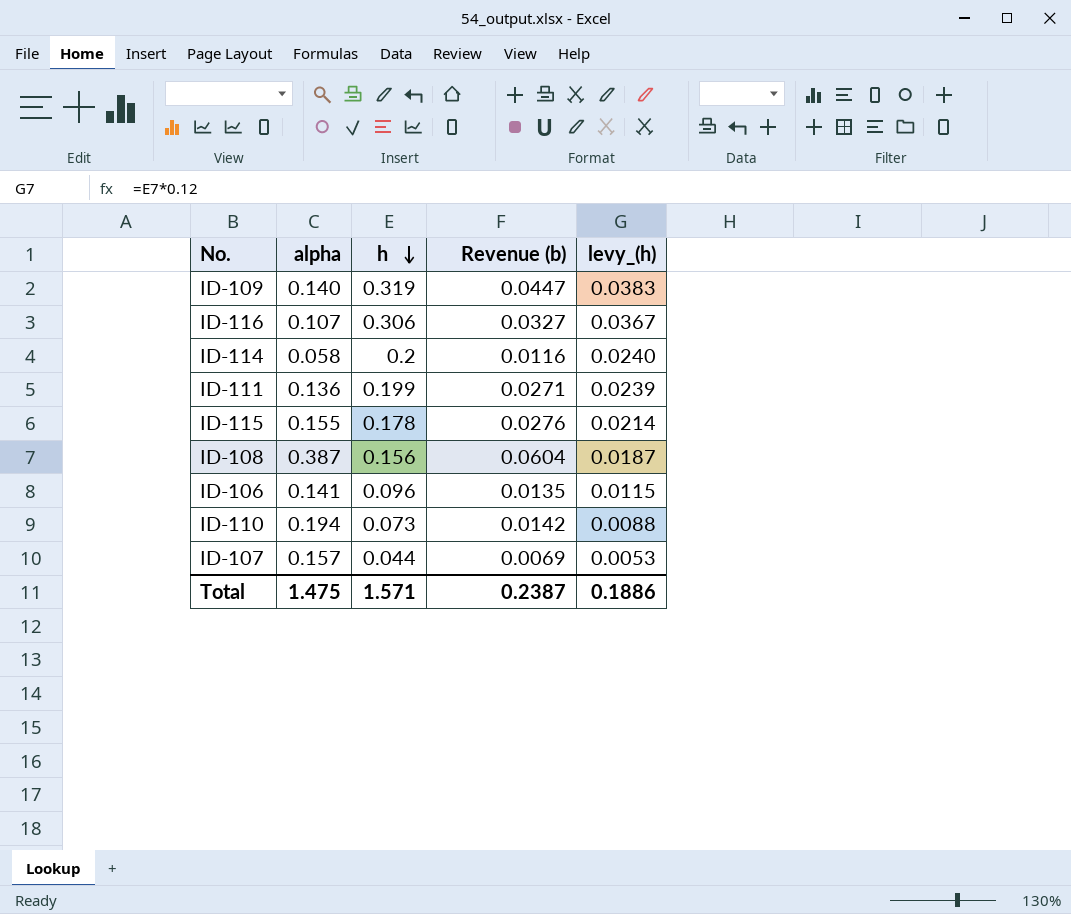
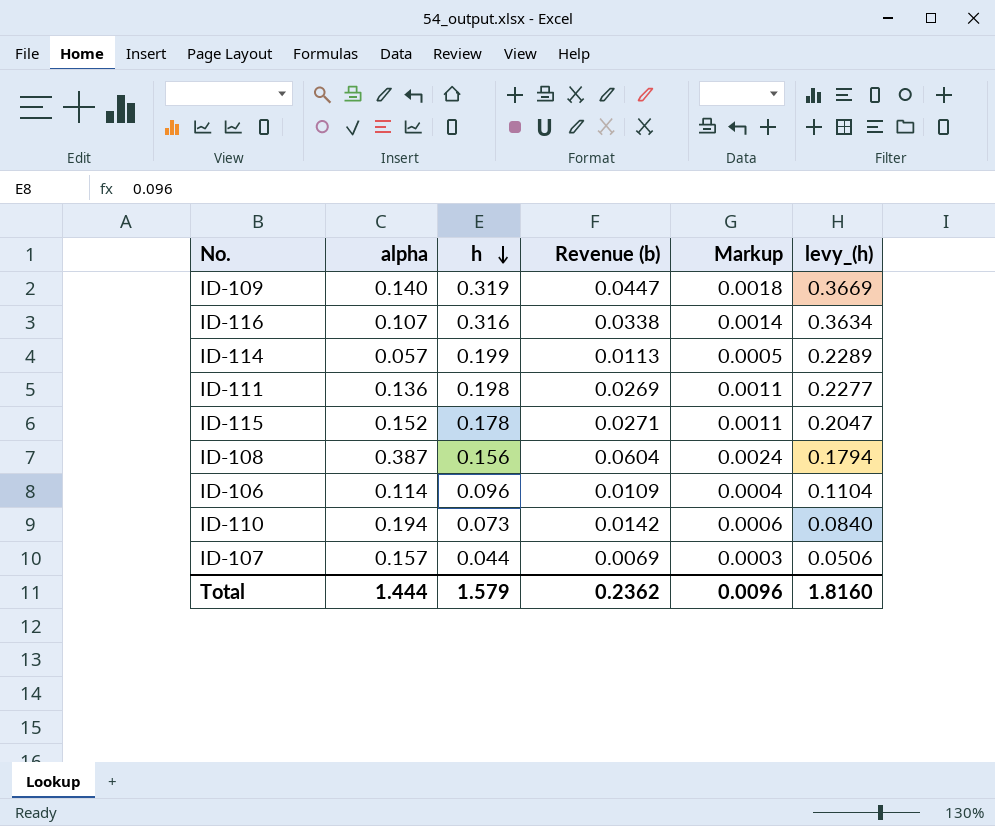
column Markup | formula: none -> [Revenue (b)] * 0.04
column levy_(h) | formula: [h] * 0.12 -> [h] * 1.15
ID-116 | h: 0.306 -> 0.316
ID-116 | Revenue (b): 0.0327 -> 0.0338
ID-114 | alpha: 0.058 -> 0.057
ID-114 | h: 0.2 -> 0.199
ID-114 | Revenue (b): 0.0116 -> 0.0113
ID-111 | h: 0.199 -> 0.198
ID-111 | Revenue (b): 0.0271 -> 0.0269
ID-115 | alpha: 0.155 -> 0.152
ID-115 | Revenue (b): 0.0276 -> 0.0271
ID-106 | alpha: 0.141 -> 0.114
ID-106 | Revenue (b): 0.0135 -> 0.0109
Total | alpha: 1.475 -> 1.444
Total | h: 1.571 -> 1.579
Total | Revenue (b): 0.2387 -> 0.2362
Total | levy_(h): 0.1886 -> 1.8160

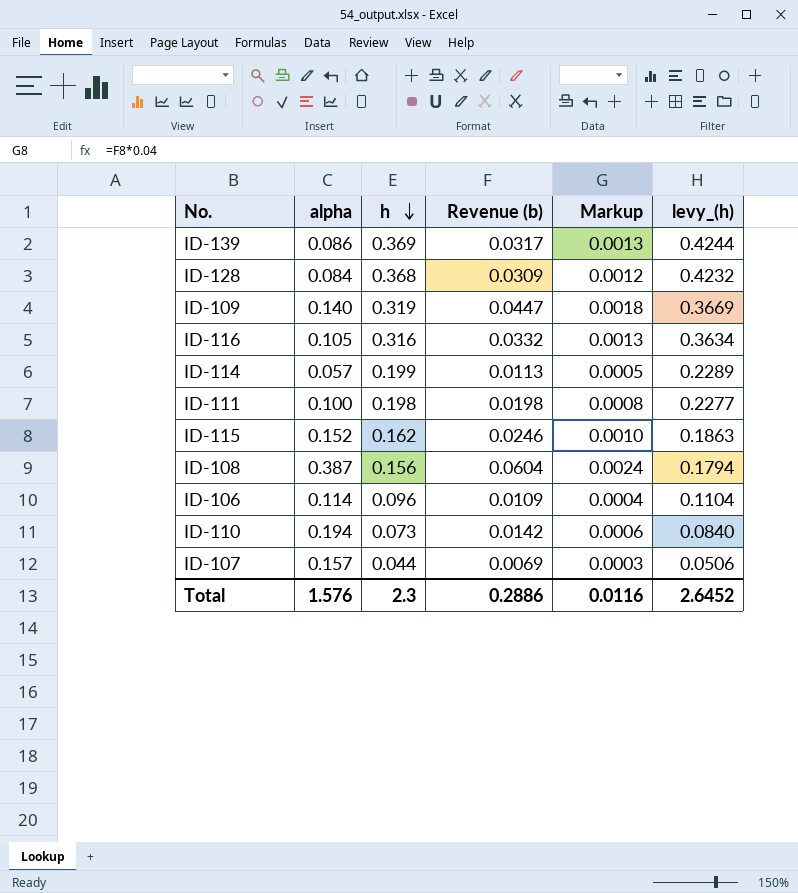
row ID-139: none -> 0.086 | 0.369 | 0.0317 | 0.0013 | 0.4244
row ID-128: none -> 0.084 | 0.368 | 0.0309 | 0.0012 | 0.4232
ID-116 | alpha: 0.107 -> 0.105
ID-116 | Revenue (b): 0.0338 -> 0.0332
ID-116 | Markup: 0.0014 -> 0.0013
ID-111 | alpha: 0.136 -> 0.100
ID-111 | Revenue (b): 0.0269 -> 0.0198
ID-111 | Markup: 0.0011 -> 0.0008
ID-115 | h: 0.178 -> 0.162
ID-115 | Revenue (b): 0.0271 -> 0.0246
ID-115 | Markup: 0.0011 -> 0.0010
ID-115 | levy_(h): 0.2047 -> 0.1863
Total | alpha: 1.444 -> 1.576
Total | h: 1.579 -> 2.3
Total | Revenue (b): 0.2362 -> 0.2886
Total | Markup: 0.0096 -> 0.0116
Total | levy_(h): 1.8160 -> 2.6452

